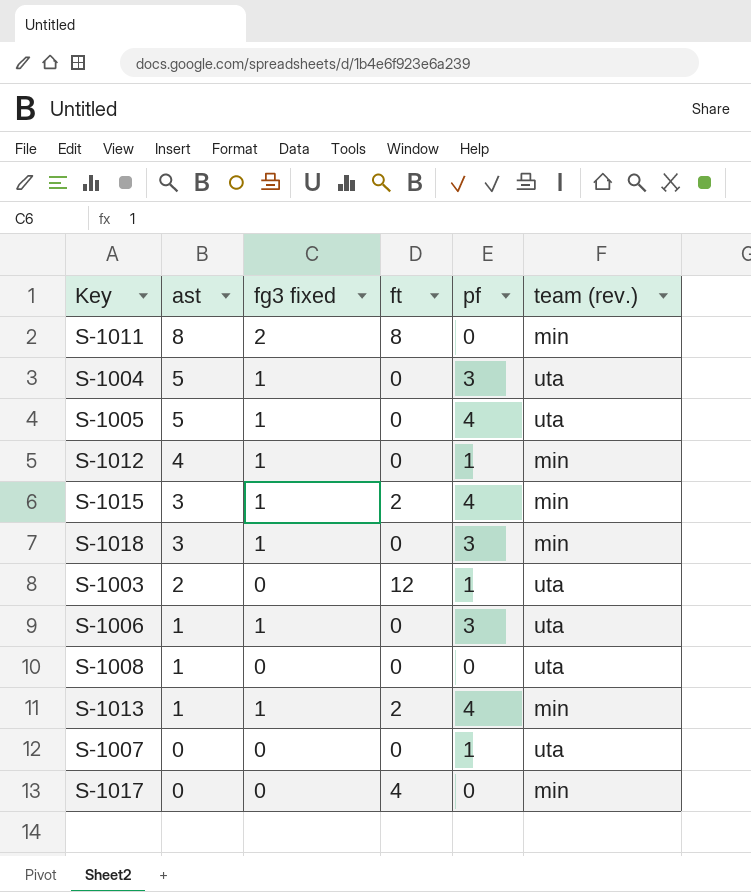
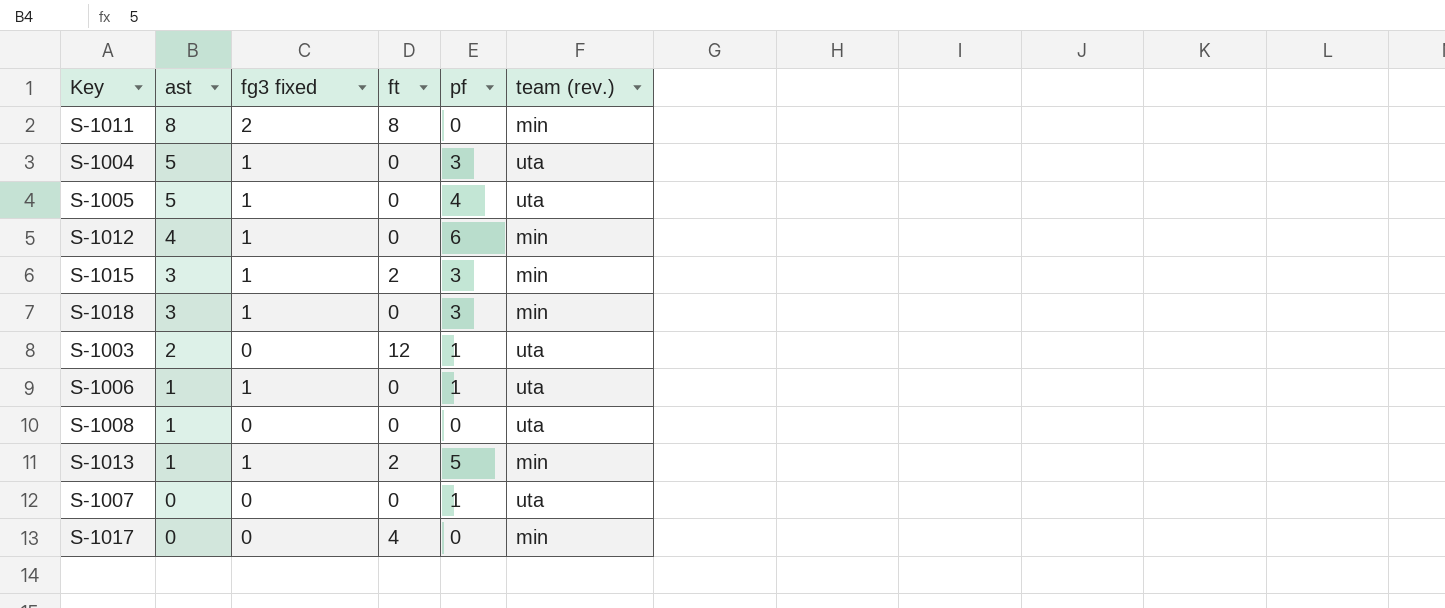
S-1012 | pf: 1 -> 6
S-1015 | pf: 4 -> 3
S-1006 | pf: 3 -> 1
S-1013 | pf: 4 -> 5

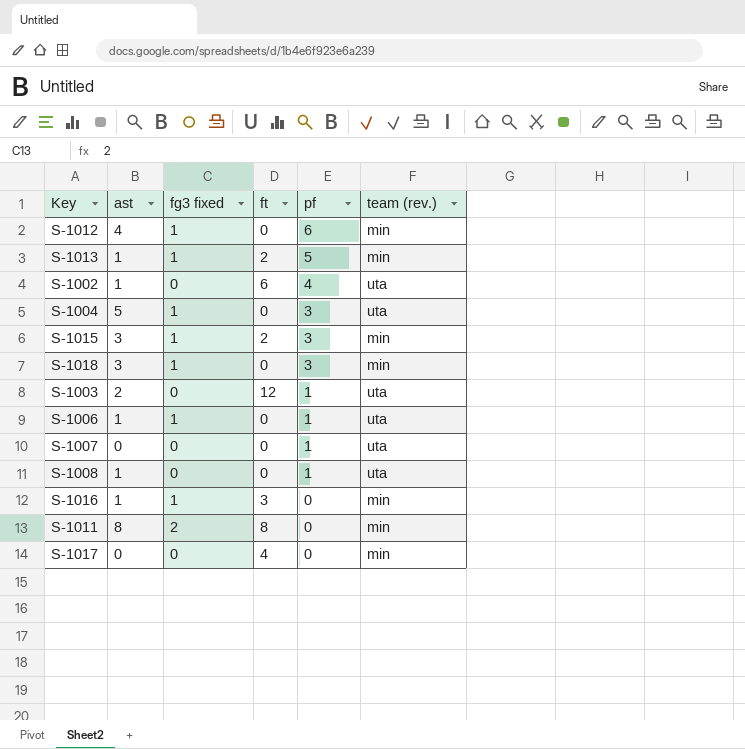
row order: ast descending -> pf descending
row S-1005: 5 | 1 | 0 | 4 | uta -> none
row S-1002: none -> 1 | 0 | 6 | 4 | uta
S-1008 | pf: 0 -> 1
row S-1016: none -> 1 | 1 | 3 | 0 | min

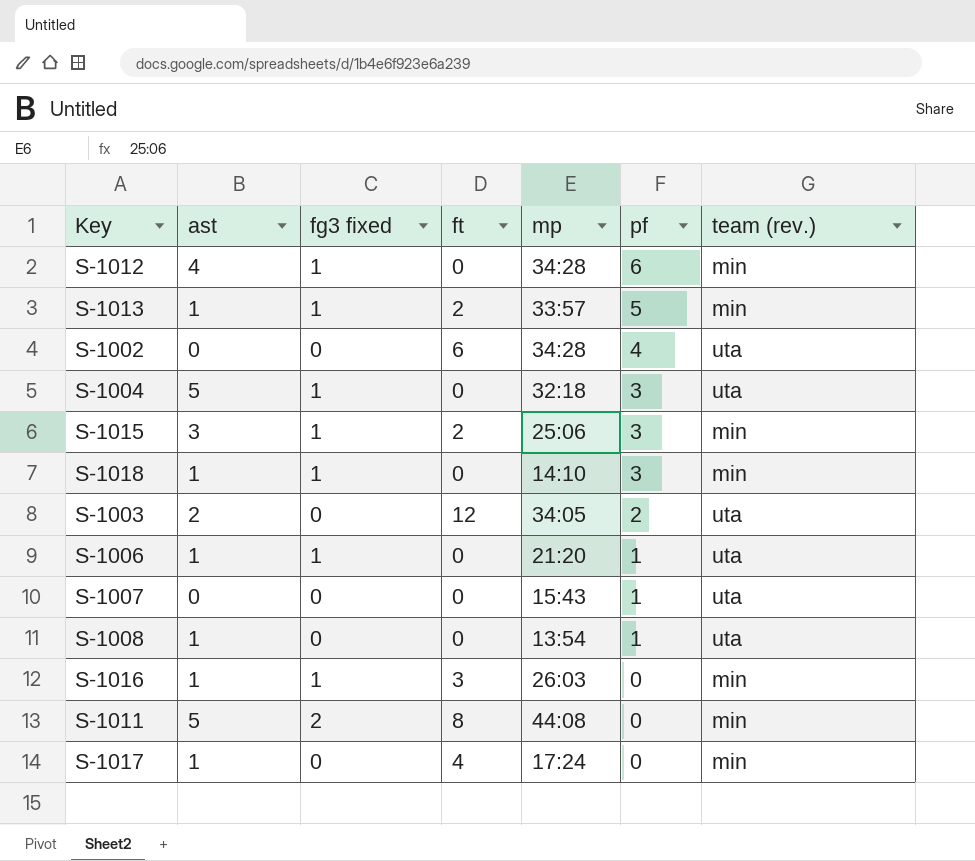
column mp | position: none -> 5
S-1002 | ast: 1 -> 0
S-1018 | ast: 3 -> 1
S-1003 | pf: 1 -> 2
S-1011 | ast: 8 -> 5
S-1017 | ast: 0 -> 1

